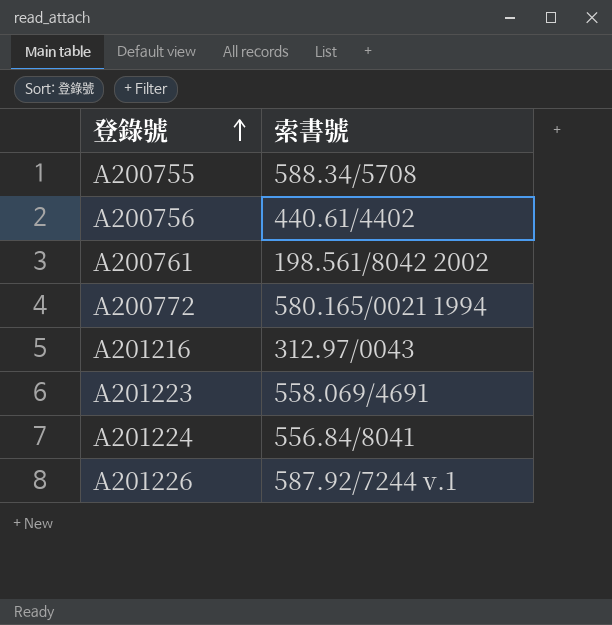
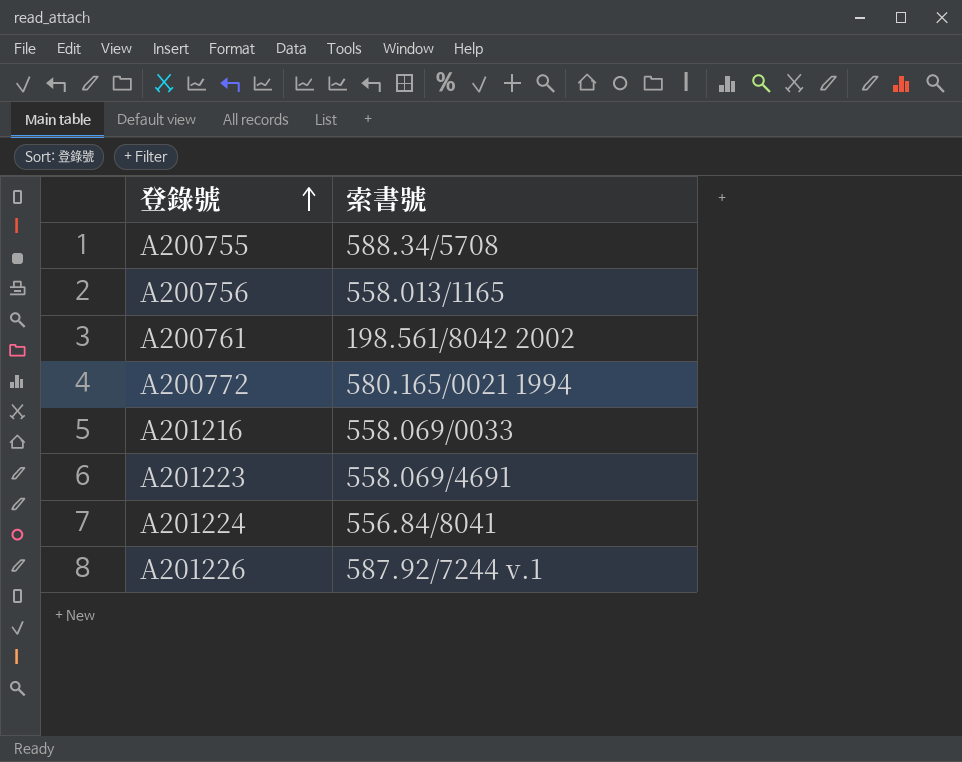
A200756 | 索書號: 440.61/4402 -> 558.013/1165
A201216 | 索書號: 312.97/0043 -> 558.069/0033

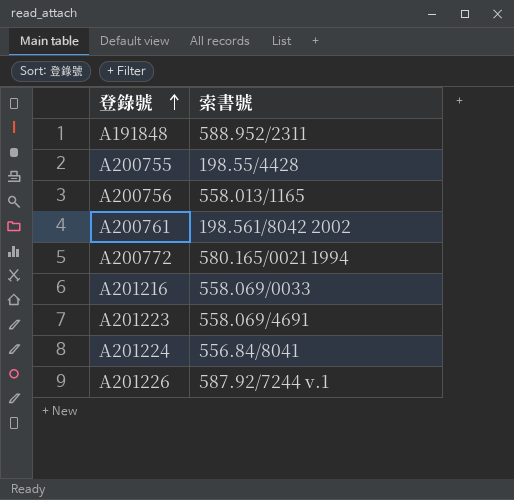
row A191848: none -> 588.952/2311
A200755 | 索書號: 588.34/5708 -> 198.55/4428

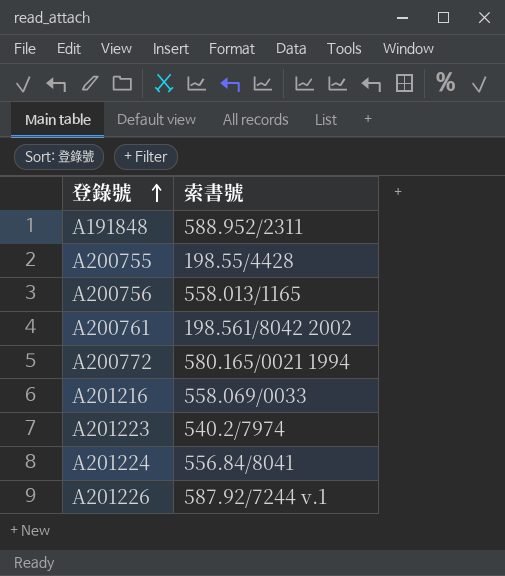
A201223 | 索書號: 558.069/4691 -> 540.2/7974

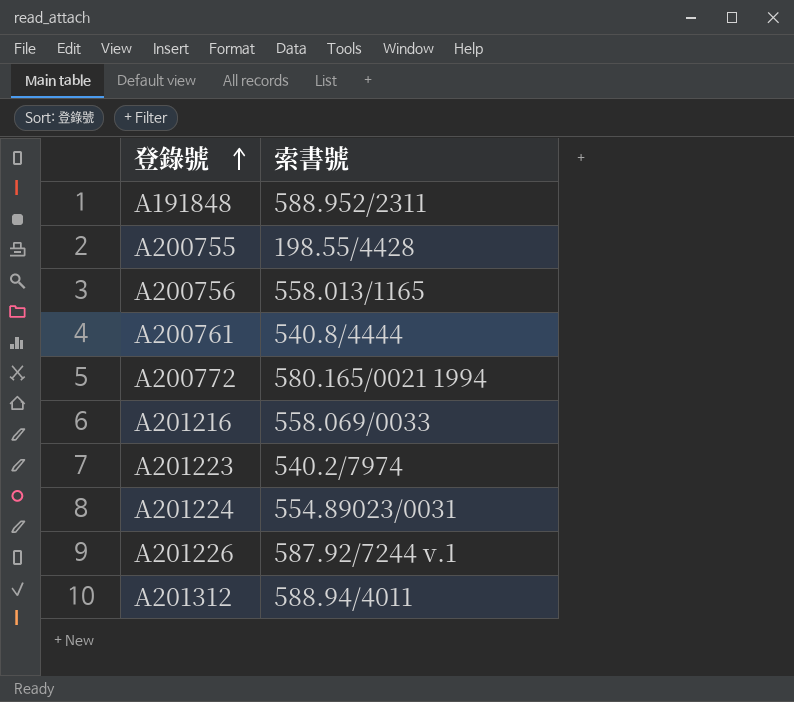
A200761 | 索書號: 198.561/8042 2002 -> 540.8/4444
A201224 | 索書號: 556.84/8041 -> 554.89023/0031
row A201312: none -> 588.94/4011

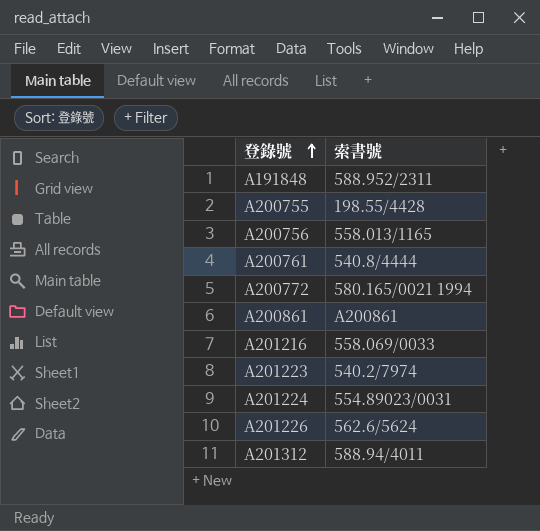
row A200861: none -> A200861
A201226 | 索書號: 587.92/7244 v.1 -> 562.6/5624

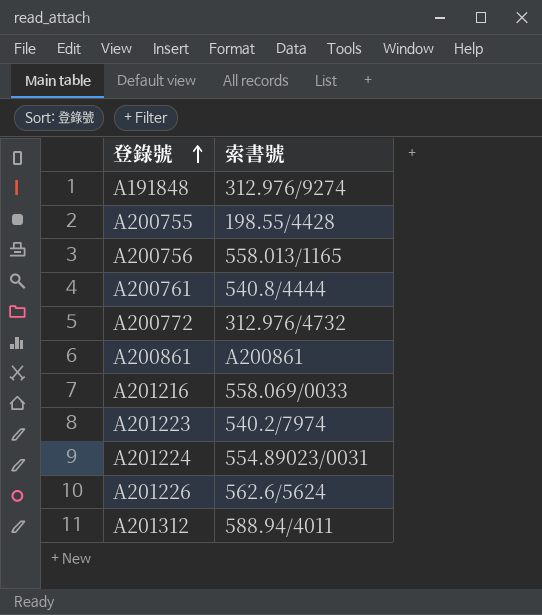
A191848 | 索書號: 588.952/2311 -> 312.976/9274
A200772 | 索書號: 580.165/0021 1994 -> 312.976/4732

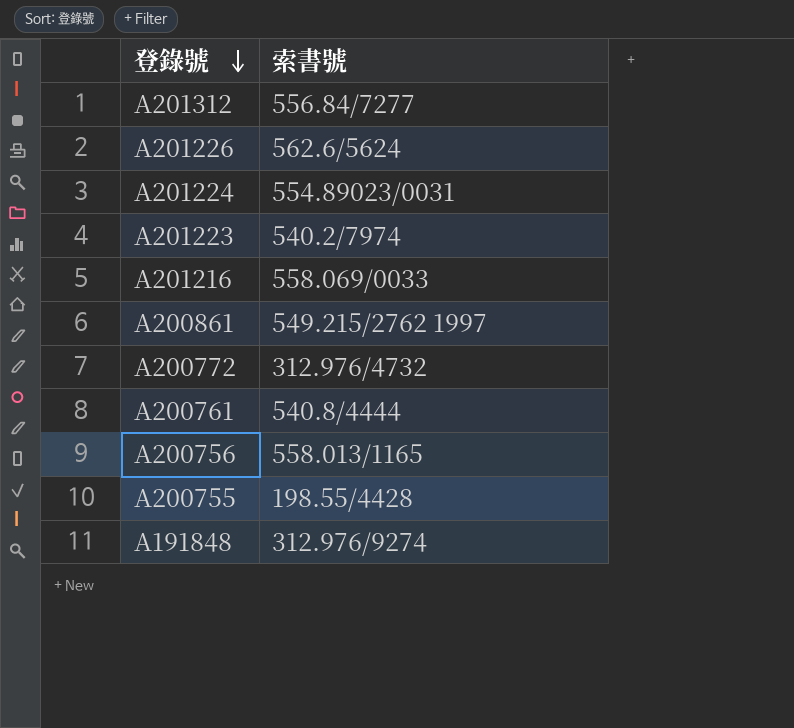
row order: 登錄號 ascending -> 登錄號 descending
A201312 | 索書號: 588.94/4011 -> 556.84/7277
A200861 | 索書號: A200861 -> 549.215/2762 1997

